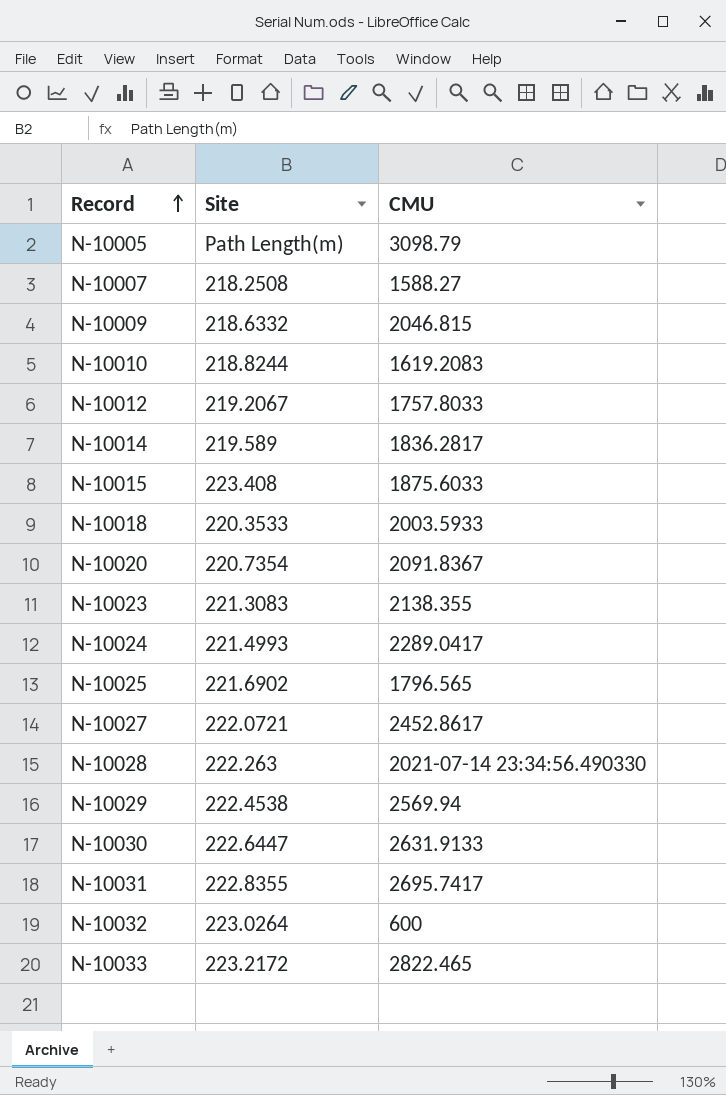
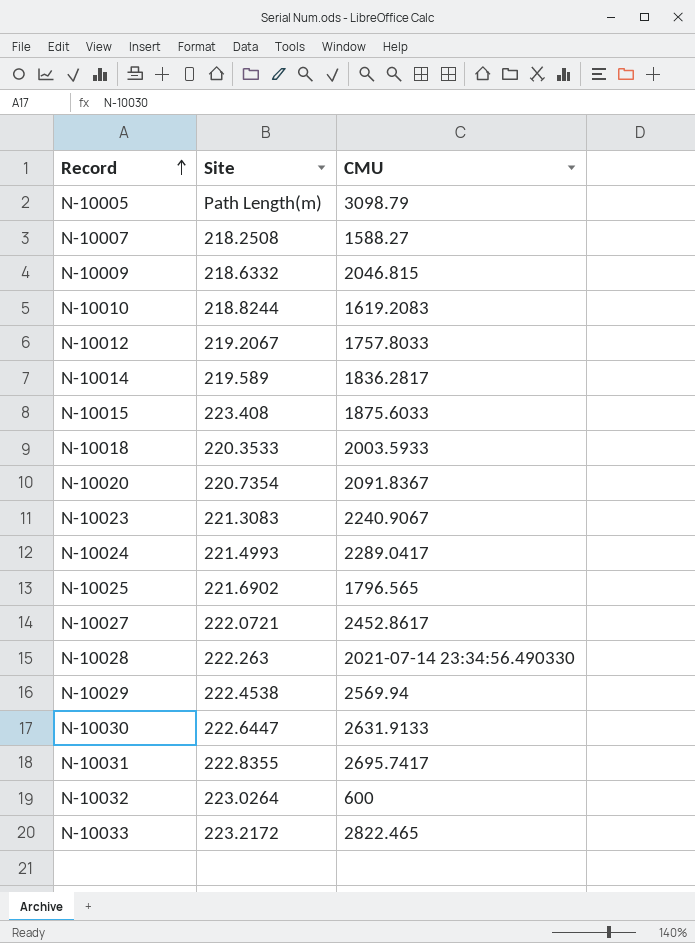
N-10023 | CMU: 2138.355 -> 2240.9067

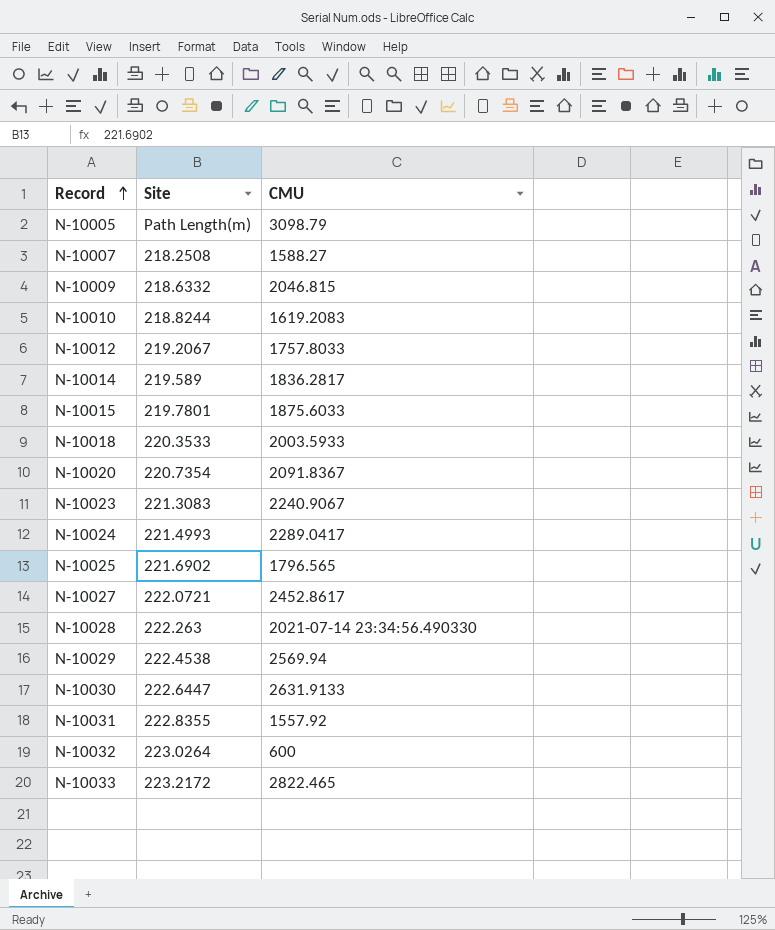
N-10015 | Site: 223.408 -> 219.7801
N-10031 | CMU: 2695.7417 -> 1557.92

